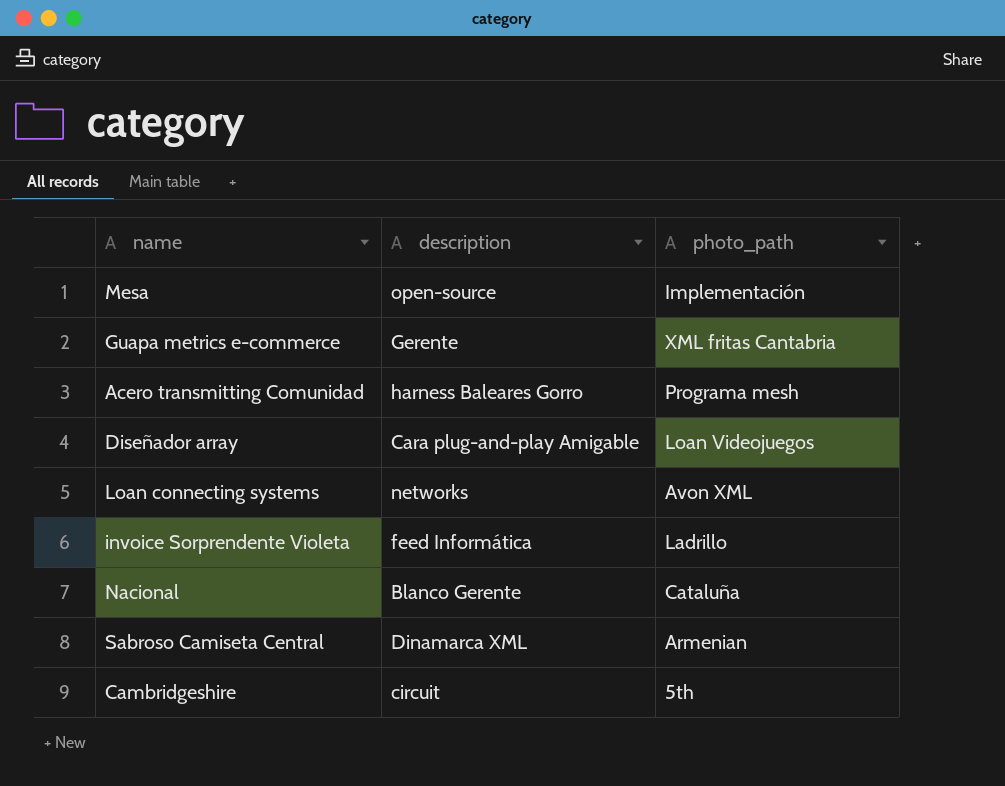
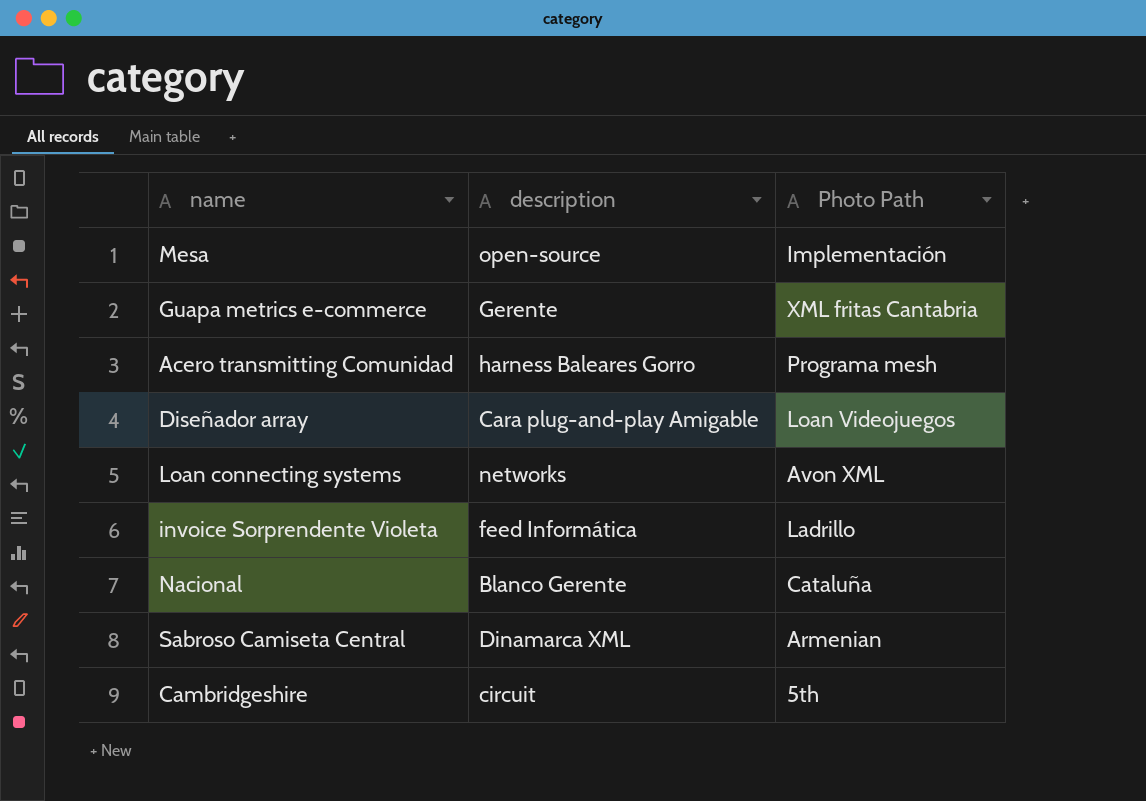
column name: photo_path -> Photo Path

